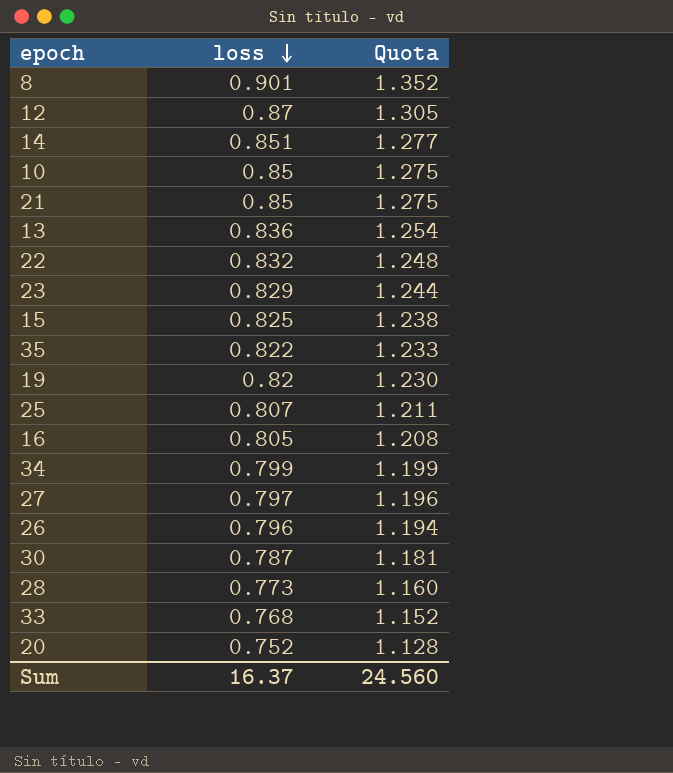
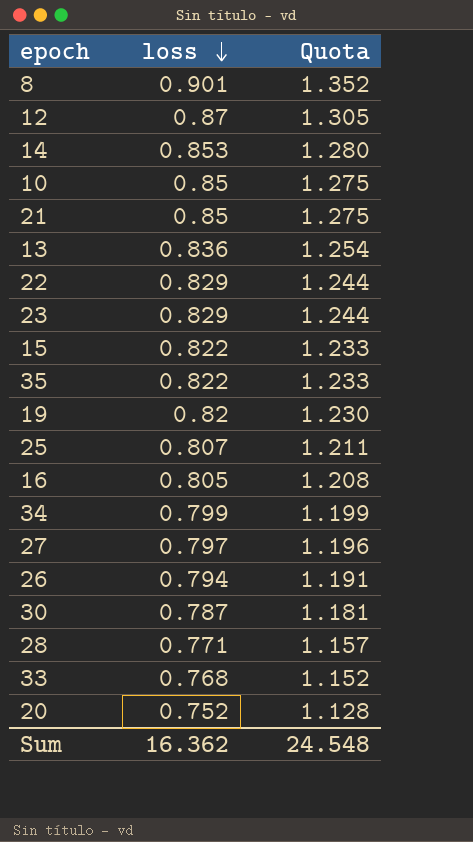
14 | loss: 0.851 -> 0.853
14 | Quota: 1.277 -> 1.280
22 | loss: 0.832 -> 0.829
22 | Quota: 1.248 -> 1.244
15 | loss: 0.825 -> 0.822
15 | Quota: 1.238 -> 1.233
26 | loss: 0.796 -> 0.794
26 | Quota: 1.194 -> 1.191
28 | loss: 0.773 -> 0.771
28 | Quota: 1.160 -> 1.157
Sum | loss: 16.37 -> 16.362
Sum | Quota: 24.560 -> 24.548

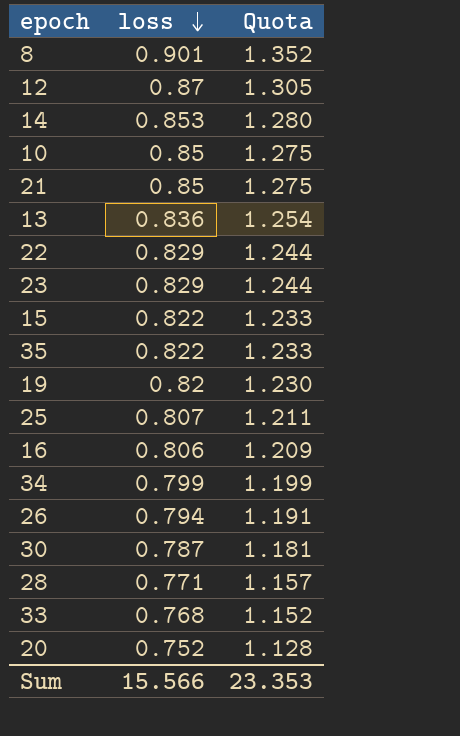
row 27: 0.797 | 1.196 -> none
16 | loss: 0.805 -> 0.806
16 | Quota: 1.208 -> 1.209
Sum | loss: 16.362 -> 15.566
Sum | Quota: 24.548 -> 23.353

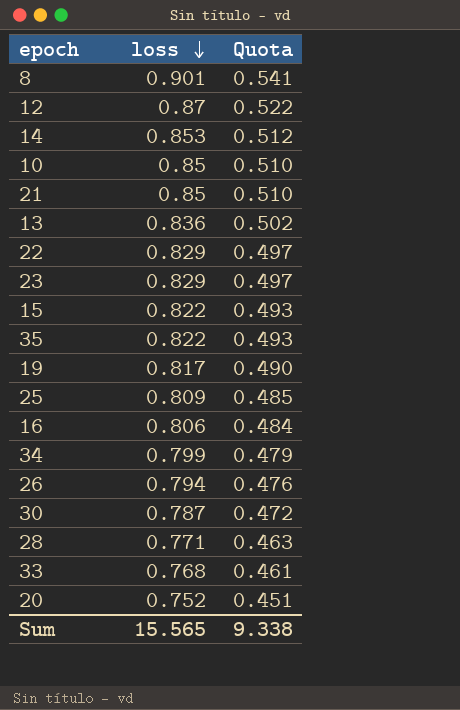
column Quota | formula: [loss] * 1.5 -> [loss] * 0.6
19 | loss: 0.82 -> 0.817
25 | loss: 0.807 -> 0.809
Sum | loss: 15.566 -> 15.565
Sum | Quota: 23.353 -> 9.338

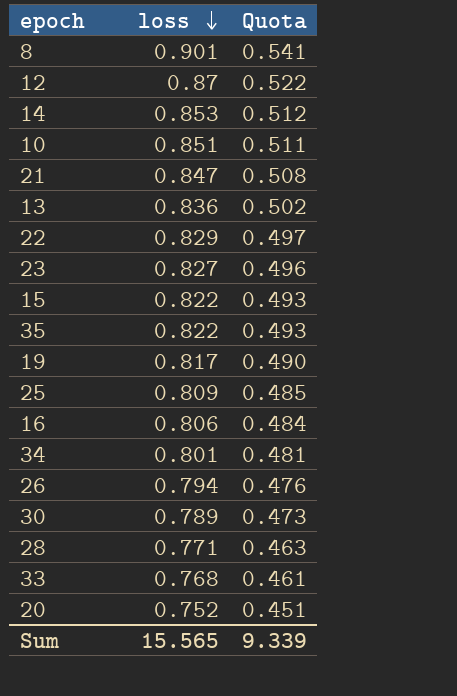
10 | loss: 0.85 -> 0.851
10 | Quota: 0.510 -> 0.511
21 | loss: 0.85 -> 0.847
21 | Quota: 0.510 -> 0.508
23 | loss: 0.829 -> 0.827
23 | Quota: 0.497 -> 0.496
34 | loss: 0.799 -> 0.801
34 | Quota: 0.479 -> 0.481
30 | loss: 0.787 -> 0.789
30 | Quota: 0.472 -> 0.473
Sum | Quota: 9.338 -> 9.339

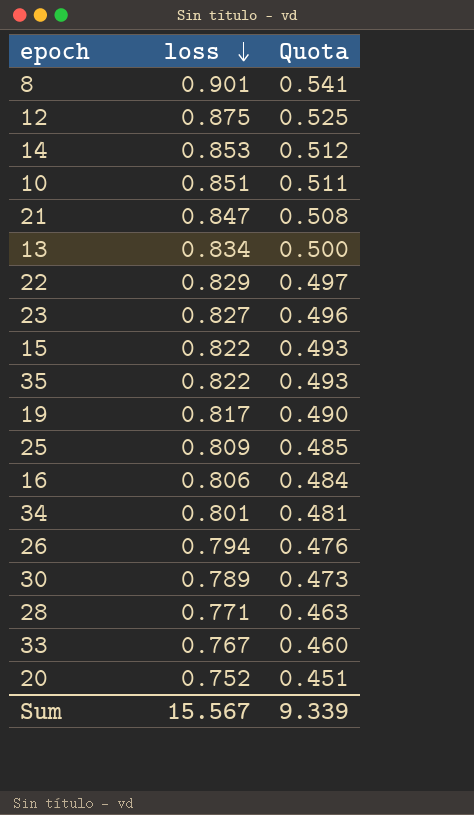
12 | loss: 0.87 -> 0.875
12 | Quota: 0.522 -> 0.525
13 | loss: 0.836 -> 0.834
13 | Quota: 0.502 -> 0.500
33 | loss: 0.768 -> 0.767
33 | Quota: 0.461 -> 0.460
Sum | loss: 15.565 -> 15.567

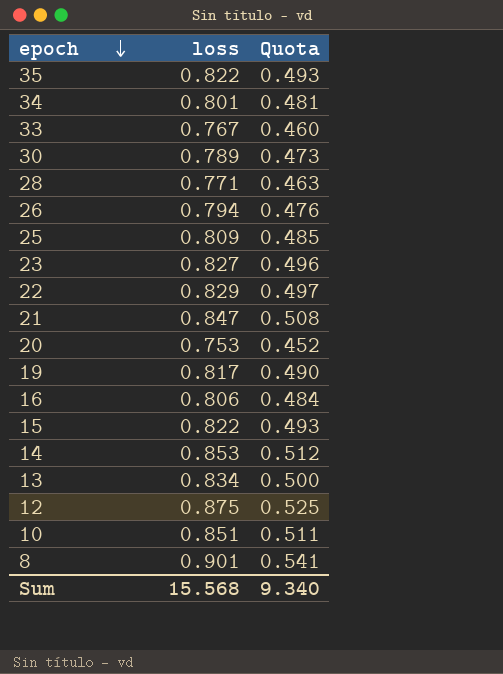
row order: loss descending -> epoch descending
20 | loss: 0.752 -> 0.753
20 | Quota: 0.451 -> 0.452
Sum | loss: 15.567 -> 15.568
Sum | Quota: 9.339 -> 9.340

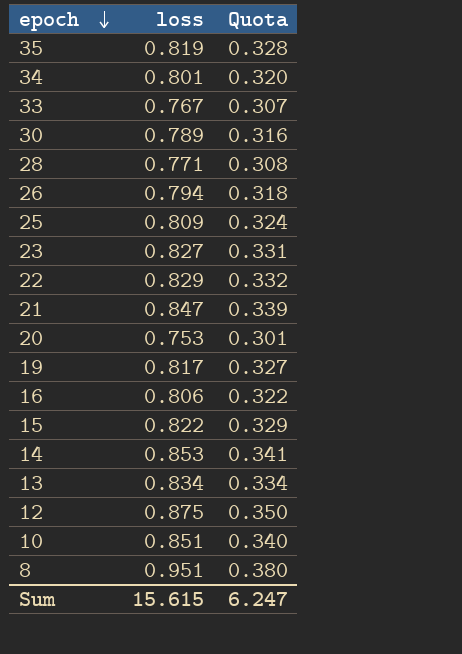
column Quota | formula: [loss] * 0.6 -> [loss] * 0.4
35 | loss: 0.822 -> 0.819
8 | loss: 0.901 -> 0.951
Sum | loss: 15.568 -> 15.615
Sum | Quota: 9.340 -> 6.247

